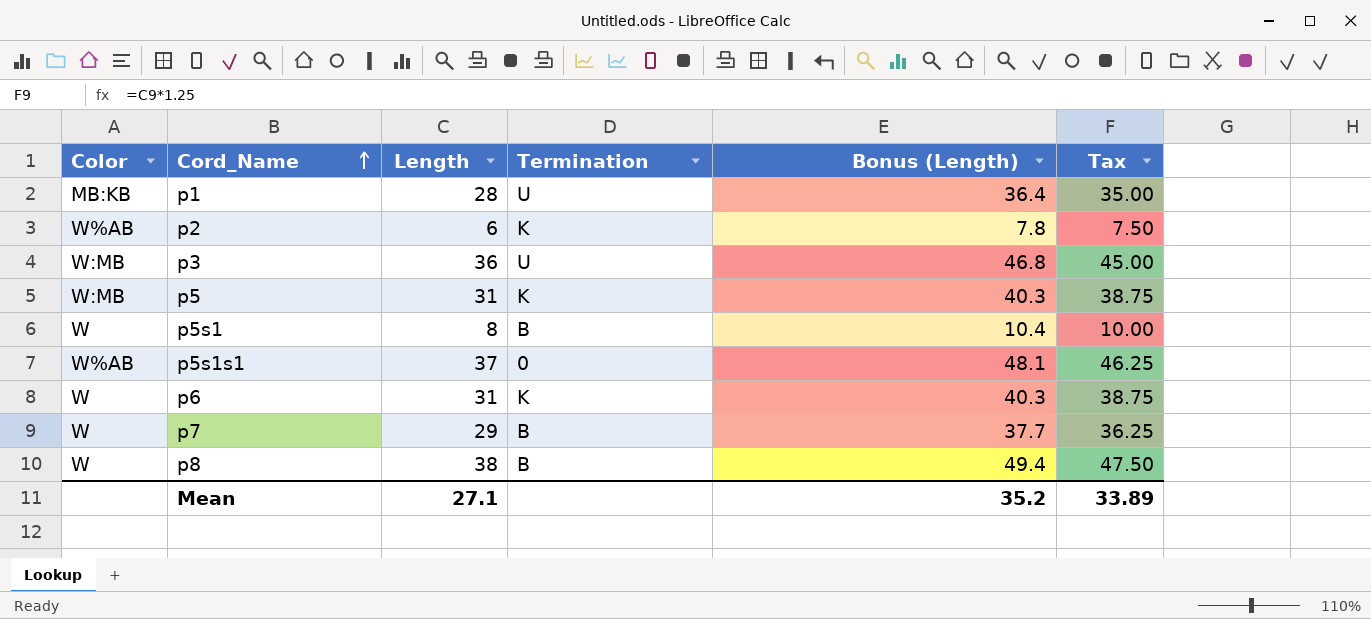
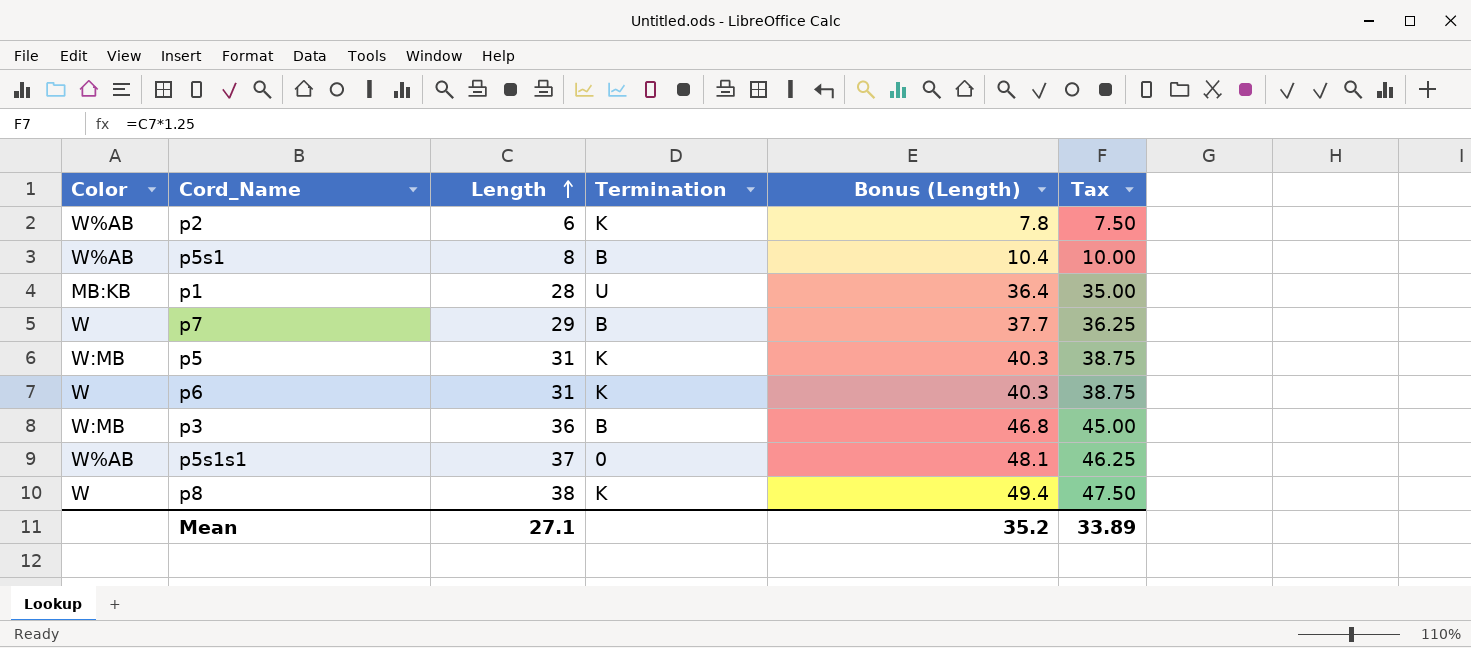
row order: Cord_Name ascending -> Length ascending
p5s1 | Color: W -> W%AB
p3 | Termination: U -> B
p8 | Termination: B -> K

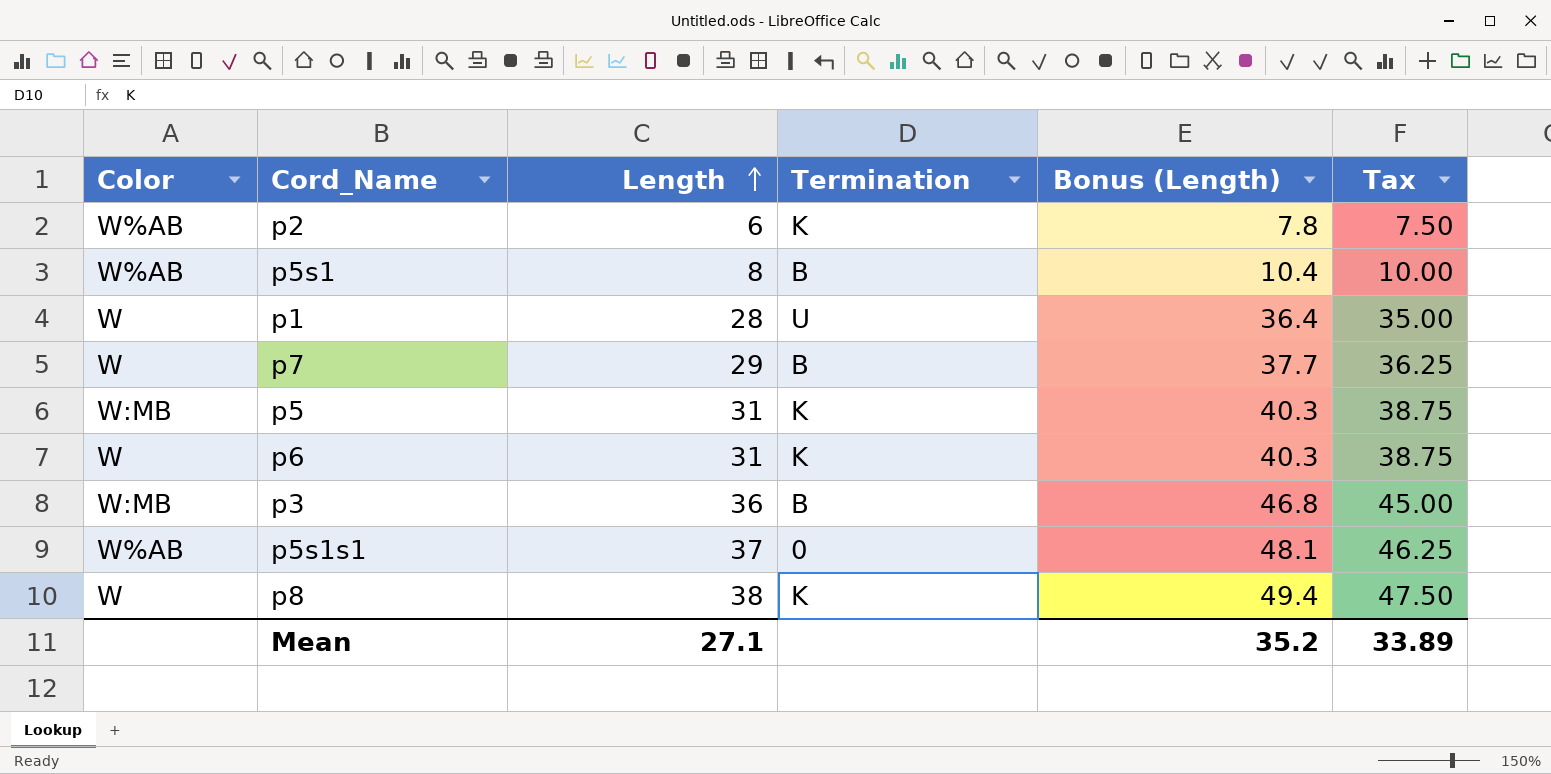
p1 | Color: MB:KB -> W

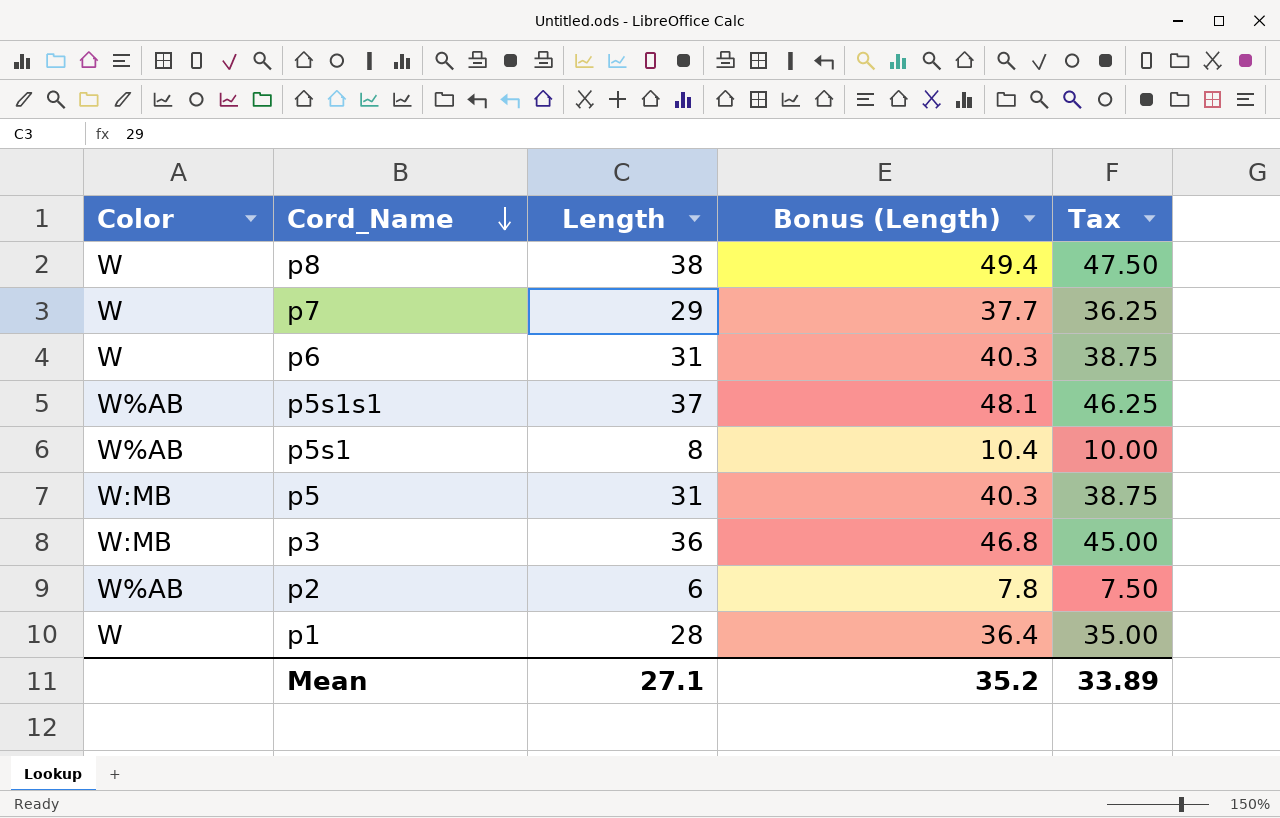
row order: Length ascending -> Cord_Name descending
column Termination | position: 4 -> none

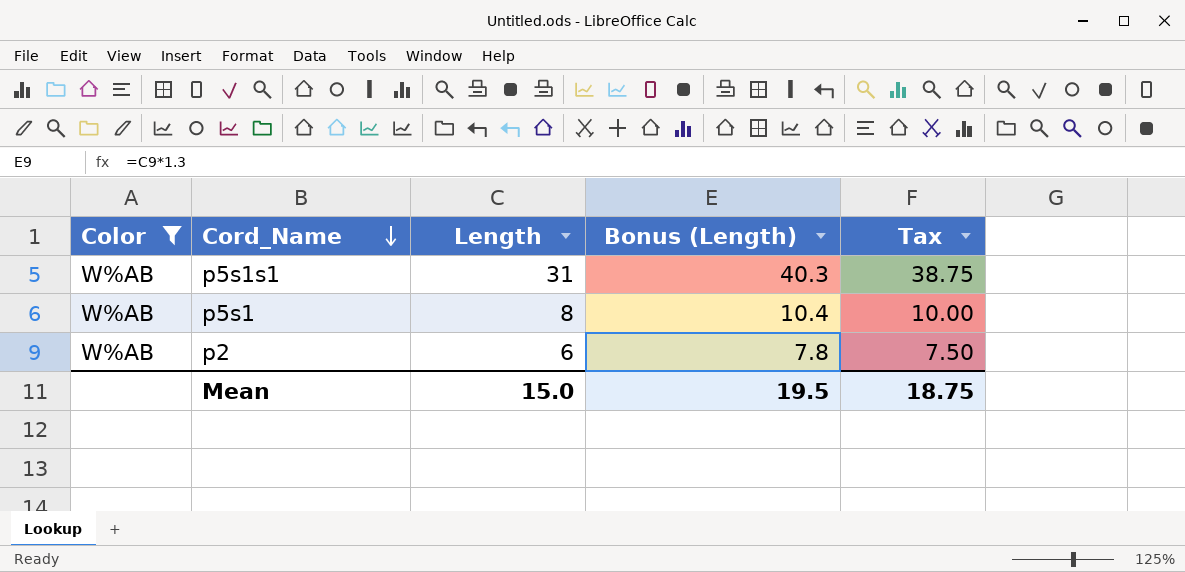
filter: none -> Color = W%AB
p5s1s1 | Length: 37 -> 31
p5s1s1 | Bonus (Length): 48.1 -> 40.3
p5s1s1 | Tax: 46.25 -> 38.75
Mean | Length: 27.1 -> 15.0
Mean | Bonus (Length): 35.2 -> 19.5
Mean | Tax: 33.89 -> 18.75

